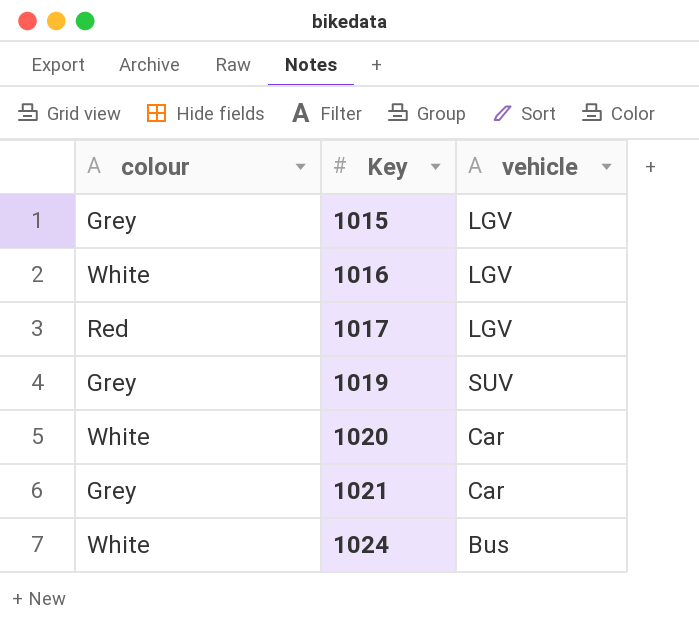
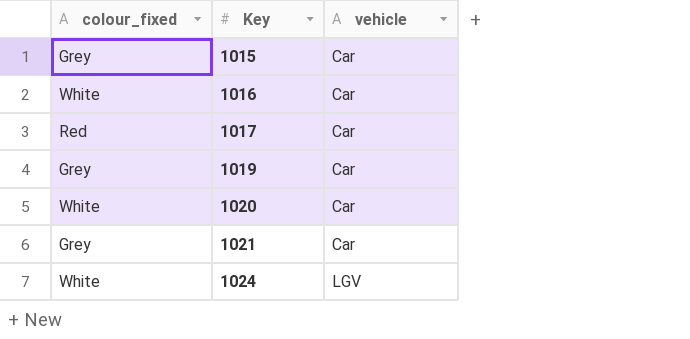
column name: colour -> colour_fixed
1015 | vehicle: LGV -> Car
1016 | vehicle: LGV -> Car
1017 | vehicle: LGV -> Car
1019 | vehicle: SUV -> Car
1024 | vehicle: Bus -> LGV

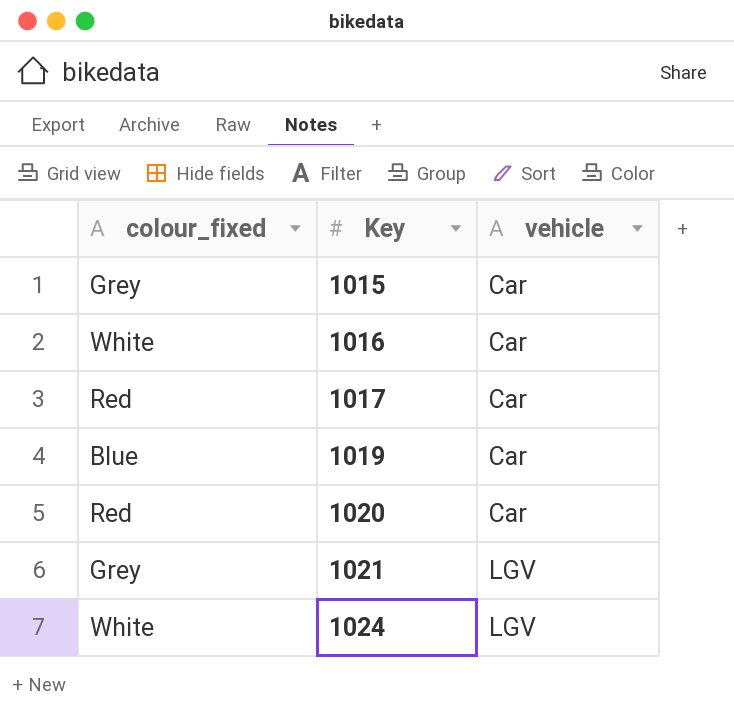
1019 | colour_fixed: Grey -> Blue
1020 | colour_fixed: White -> Red
1021 | vehicle: Car -> LGV

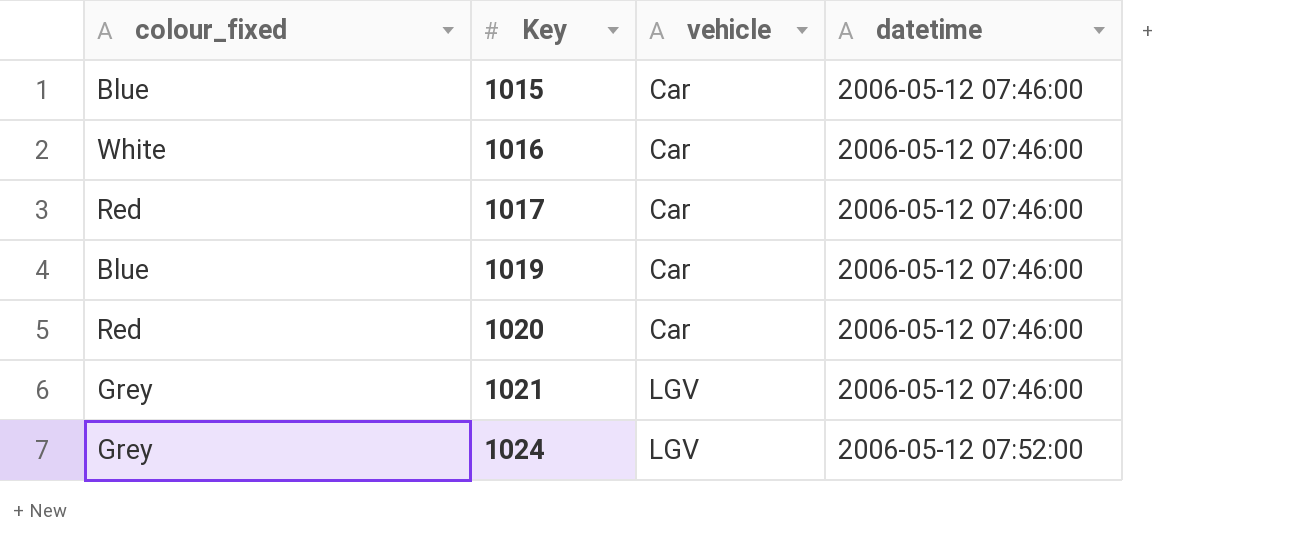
column datetime | position: none -> 4
1015 | colour_fixed: Grey -> Blue
1024 | colour_fixed: White -> Grey

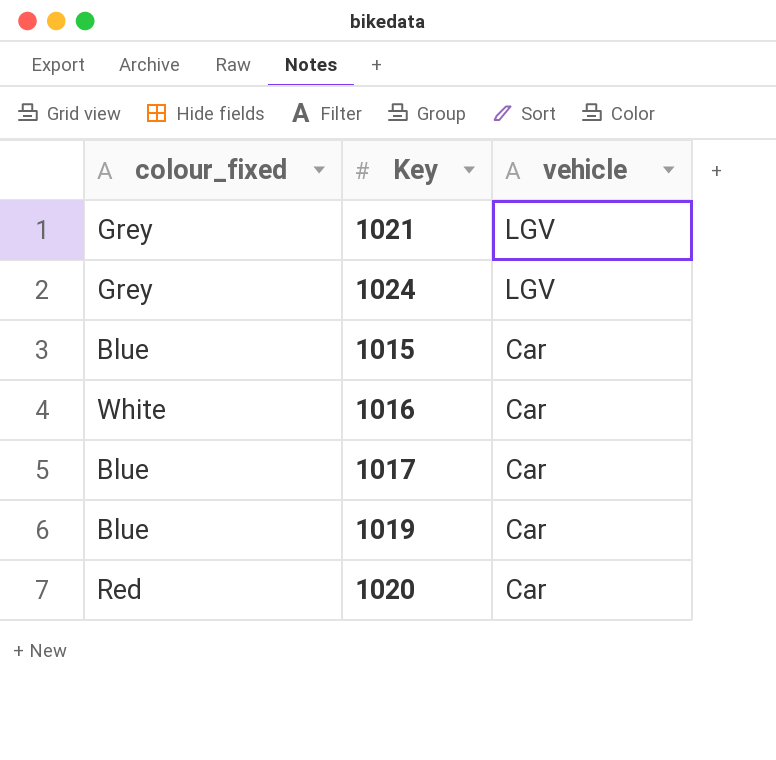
row order: Key ascending -> vehicle descending
column datetime | position: 4 -> none
1017 | colour_fixed: Red -> Blue

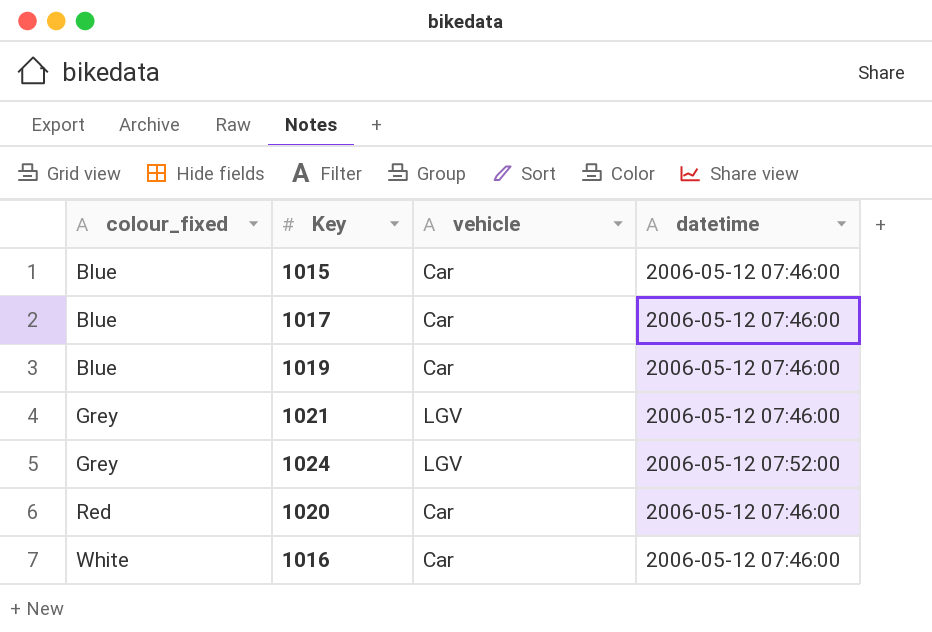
row order: vehicle descending -> colour_fixed ascending
column datetime | position: none -> 4

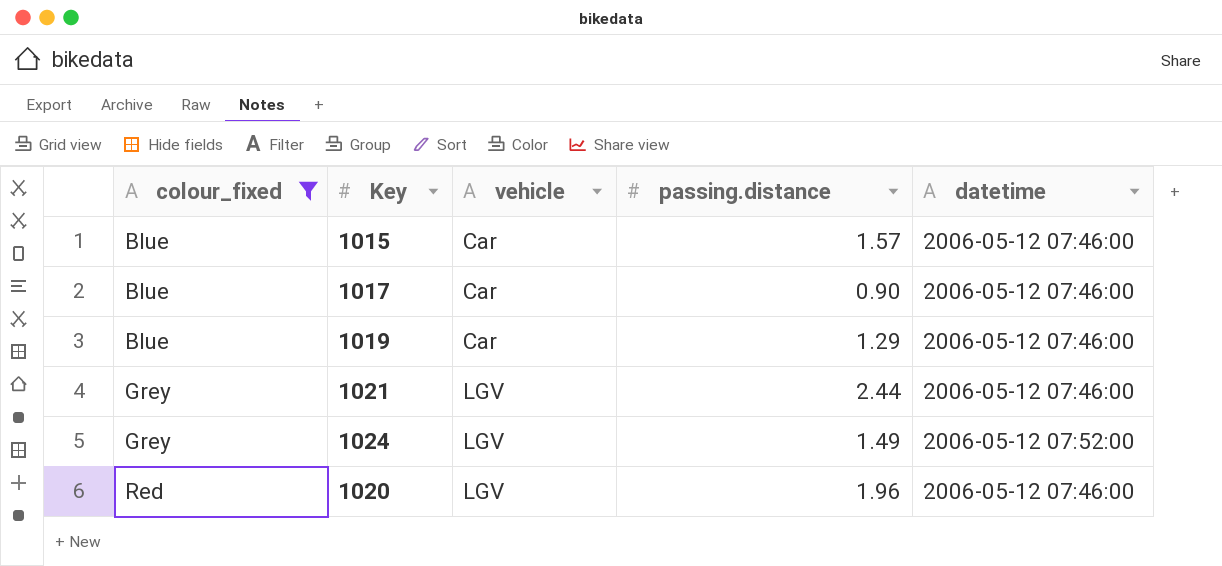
filter: none -> colour_fixed != White
column passing.distance | position: none -> 4
1020 | vehicle: Car -> LGV

